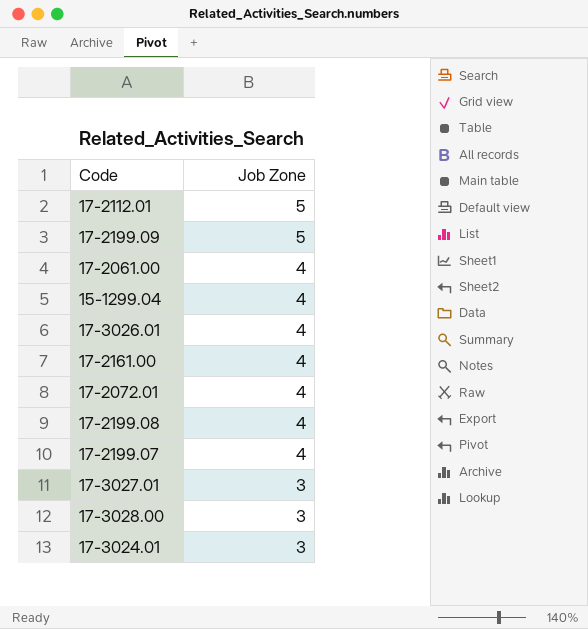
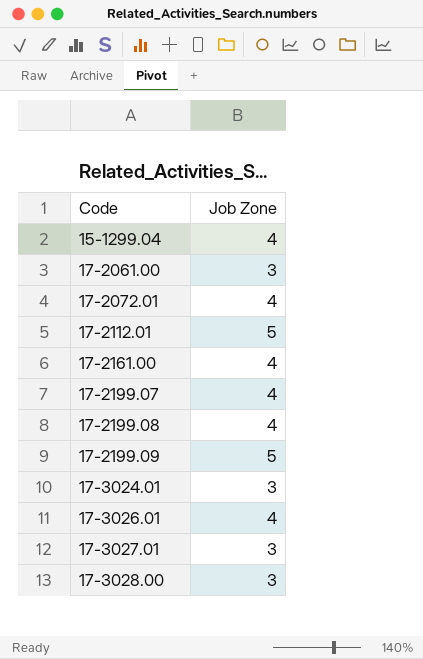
row order: Job Zone descending -> Code ascending
17-2061.00 | Job Zone: 4 -> 3

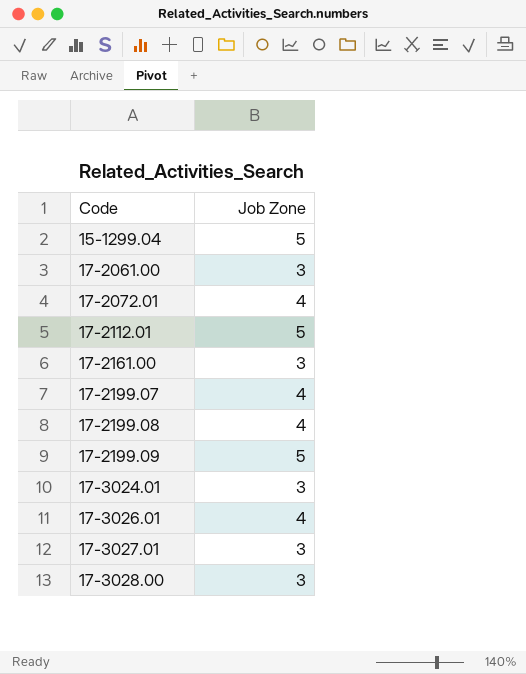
15-1299.04 | Job Zone: 4 -> 5
17-2161.00 | Job Zone: 4 -> 3

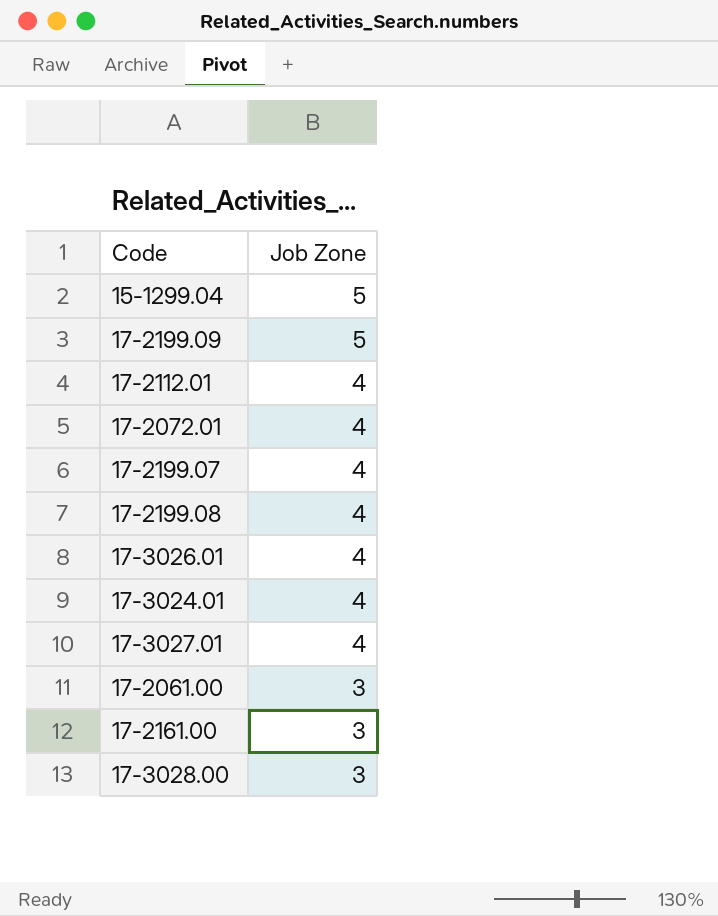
row order: Code ascending -> Job Zone descending
17-2112.01 | Job Zone: 5 -> 4
17-3024.01 | Job Zone: 3 -> 4
17-3027.01 | Job Zone: 3 -> 4

